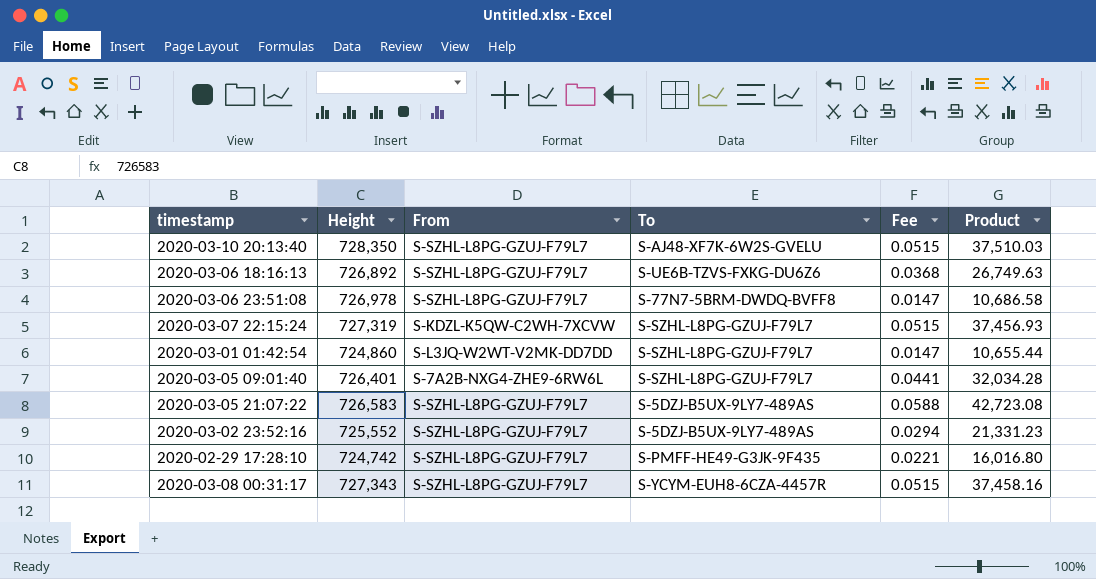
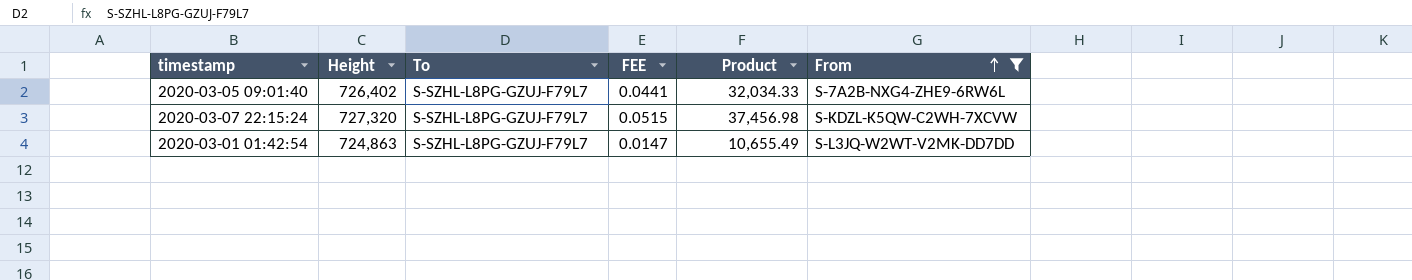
filter: none -> From != S-SZHL-L8PG-GZUJ-F79L7
row order: none -> From ascending
column name: Fee -> FEE
column From | position: 3 -> 6
2020-03-05 09:01:40 | Height: 726,401 -> 726,402
2020-03-05 09:01:40 | Product: 32,034.28 -> 32,034.33
2020-03-07 22:15:24 | Height: 727,319 -> 727,320
2020-03-07 22:15:24 | Product: 37,456.93 -> 37,456.98
2020-03-01 01:42:54 | Height: 724,860 -> 724,863
2020-03-01 01:42:54 | Product: 10,655.44 -> 10,655.49

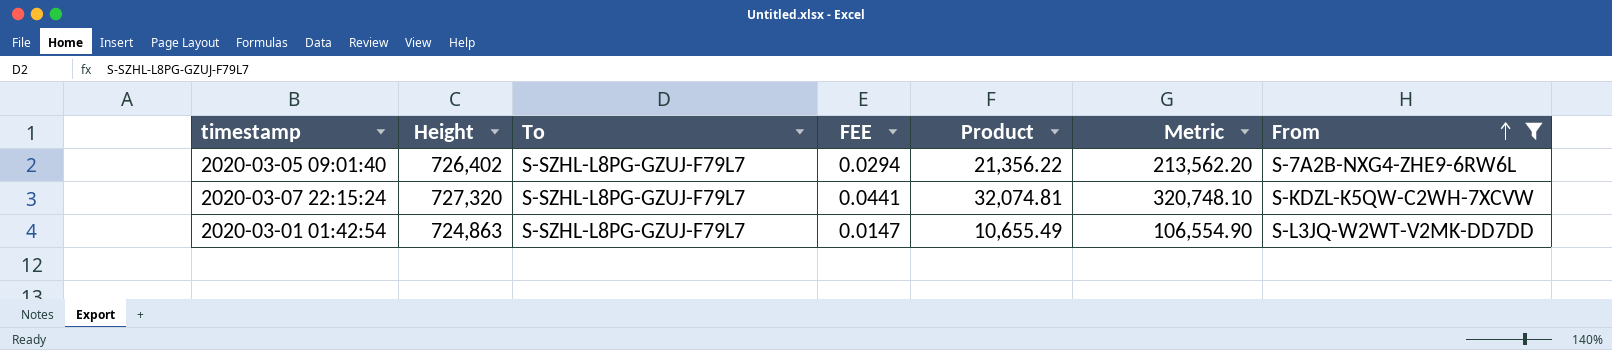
column Metric | formula: none -> [Product] * 10
2020-03-05 09:01:40 | FEE: 0.0441 -> 0.0294
2020-03-05 09:01:40 | Product: 32,034.33 -> 21,356.22
2020-03-07 22:15:24 | FEE: 0.0515 -> 0.0441
2020-03-07 22:15:24 | Product: 37,456.98 -> 32,074.81

